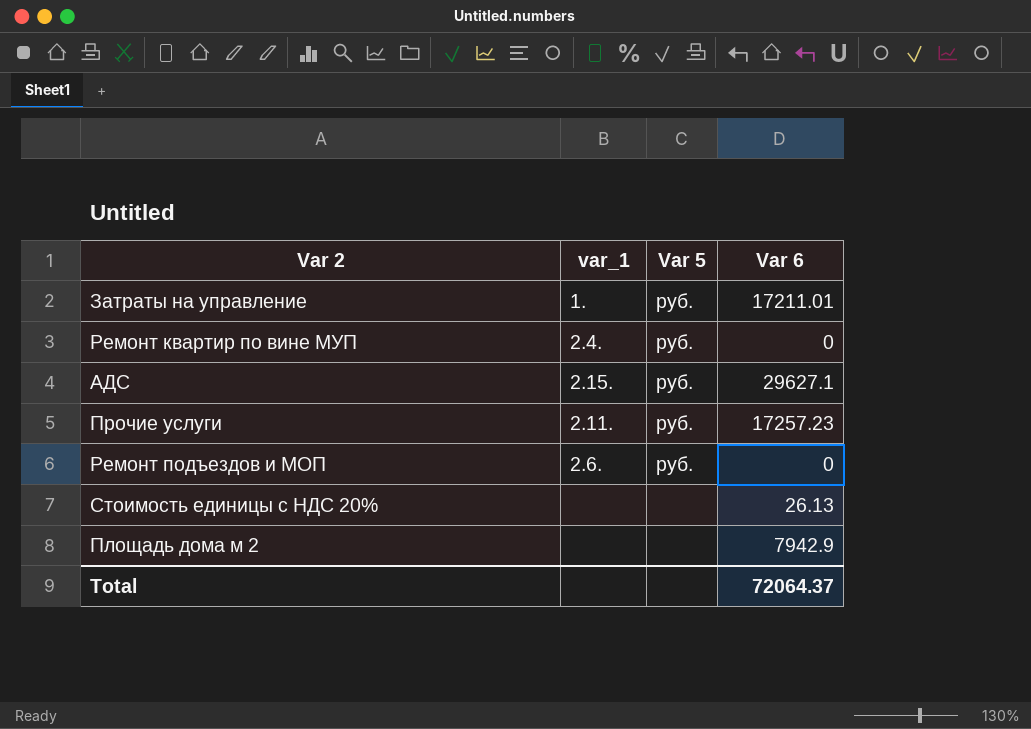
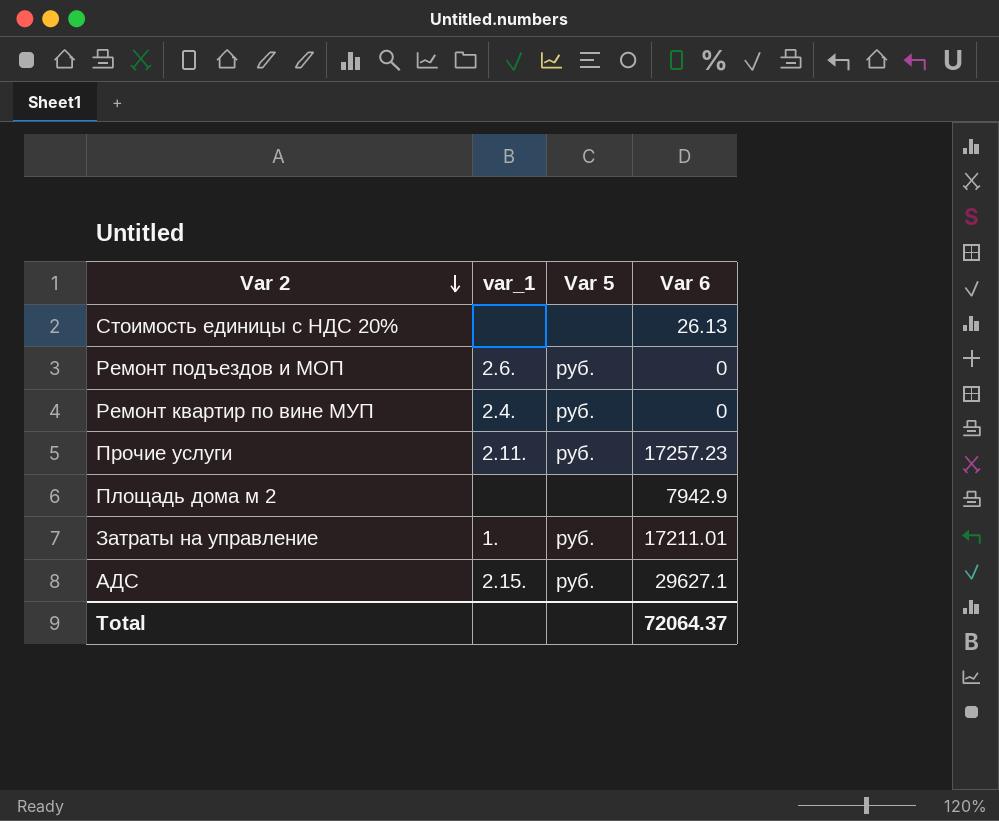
row order: none -> Var 2 descending

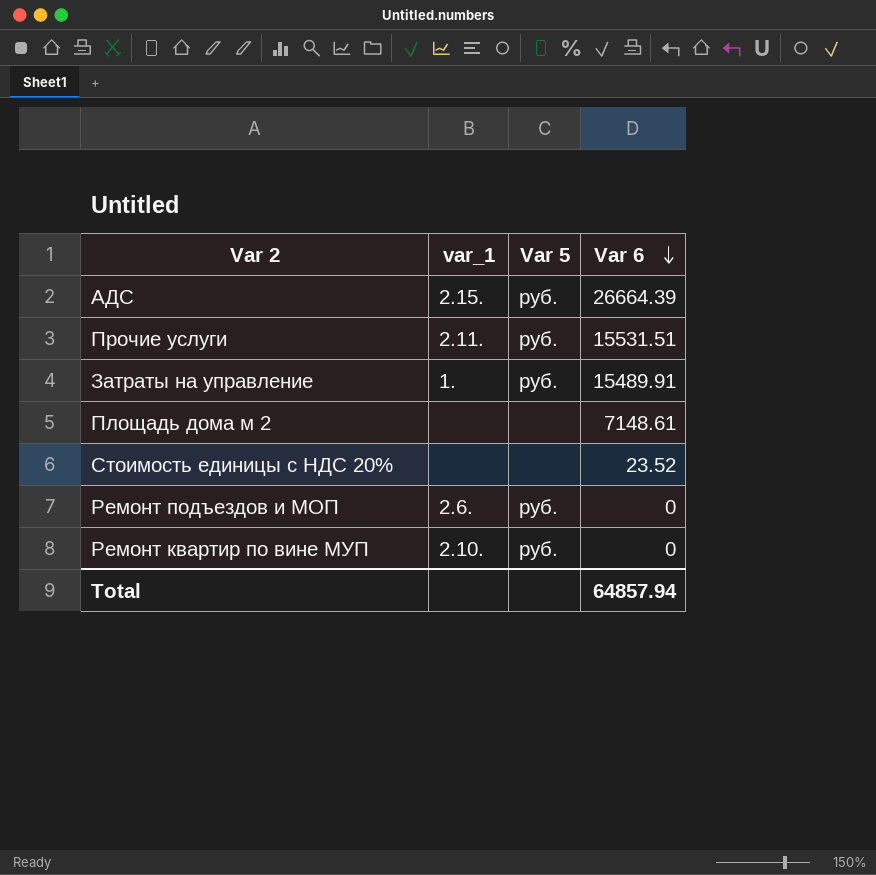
row order: Var 2 descending -> Var 6 descending
АДС | Var 6: 29627.1 -> 26664.39
Прочие услуги | Var 6: 17257.23 -> 15531.51
Затраты на управление | Var 6: 17211.01 -> 15489.91
Площадь дома м 2 | Var 6: 7942.9 -> 7148.61
Стоимость единицы с НДС 20% | Var 6: 26.13 -> 23.52
Ремонт квартир по вине МУП | var_1: 2.4. -> 2.10.
Total | Var 6: 72064.37 -> 64857.94

